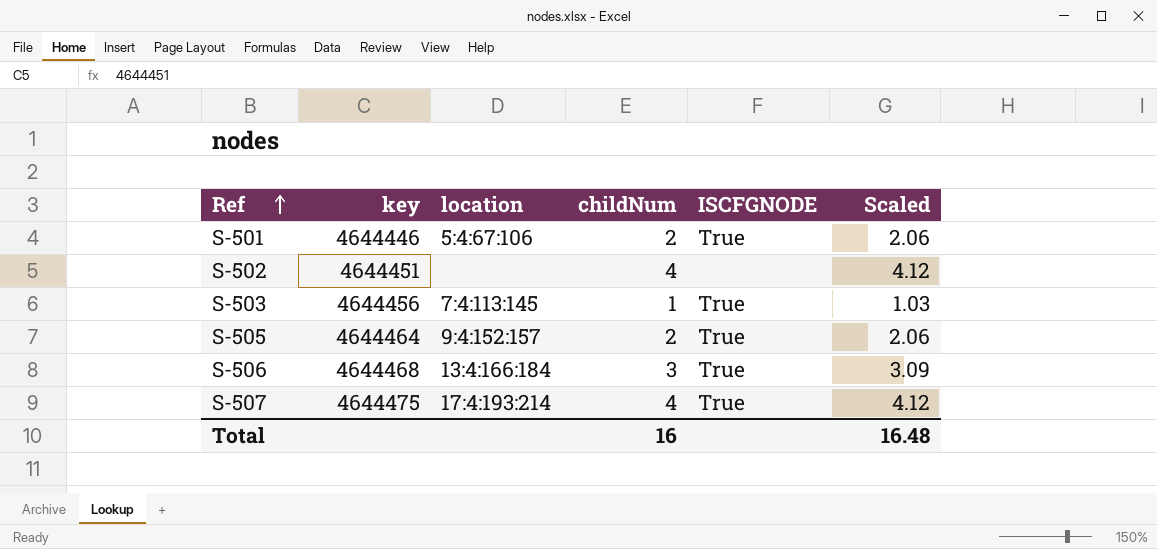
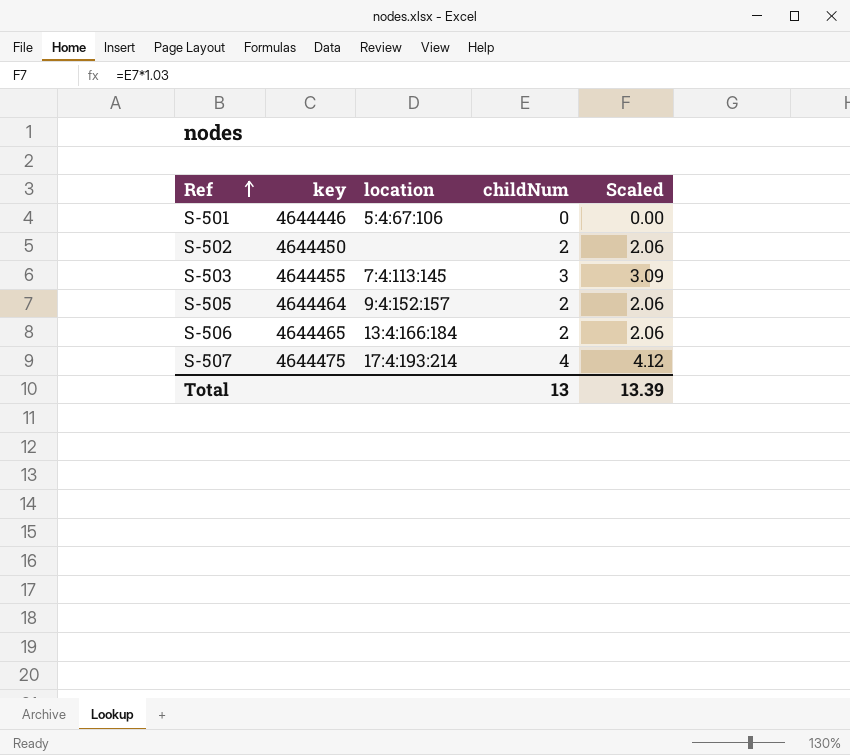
column ISCFGNODE | position: 5 -> none
S-501 | childNum: 2 -> 0
S-501 | Scaled: 2.06 -> 0.00
S-502 | key: 4644451 -> 4644450
S-502 | childNum: 4 -> 2
S-502 | Scaled: 4.12 -> 2.06
S-503 | key: 4644456 -> 4644455
S-503 | childNum: 1 -> 3
S-503 | Scaled: 1.03 -> 3.09
S-506 | key: 4644468 -> 4644465
S-506 | childNum: 3 -> 2
S-506 | Scaled: 3.09 -> 2.06
Total | childNum: 16 -> 13
Total | Scaled: 16.48 -> 13.39

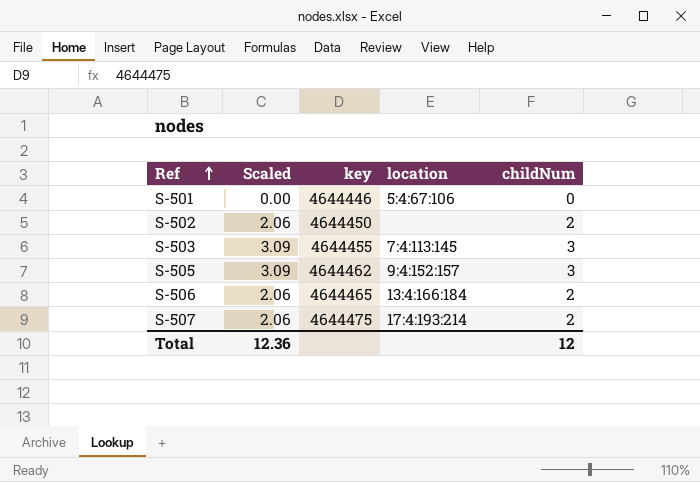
column Scaled | position: 5 -> 2
S-505 | Scaled: 2.06 -> 3.09
S-505 | key: 4644464 -> 4644462
S-505 | childNum: 2 -> 3
S-507 | Scaled: 4.12 -> 2.06
S-507 | childNum: 4 -> 2
Total | Scaled: 13.39 -> 12.36
Total | childNum: 13 -> 12

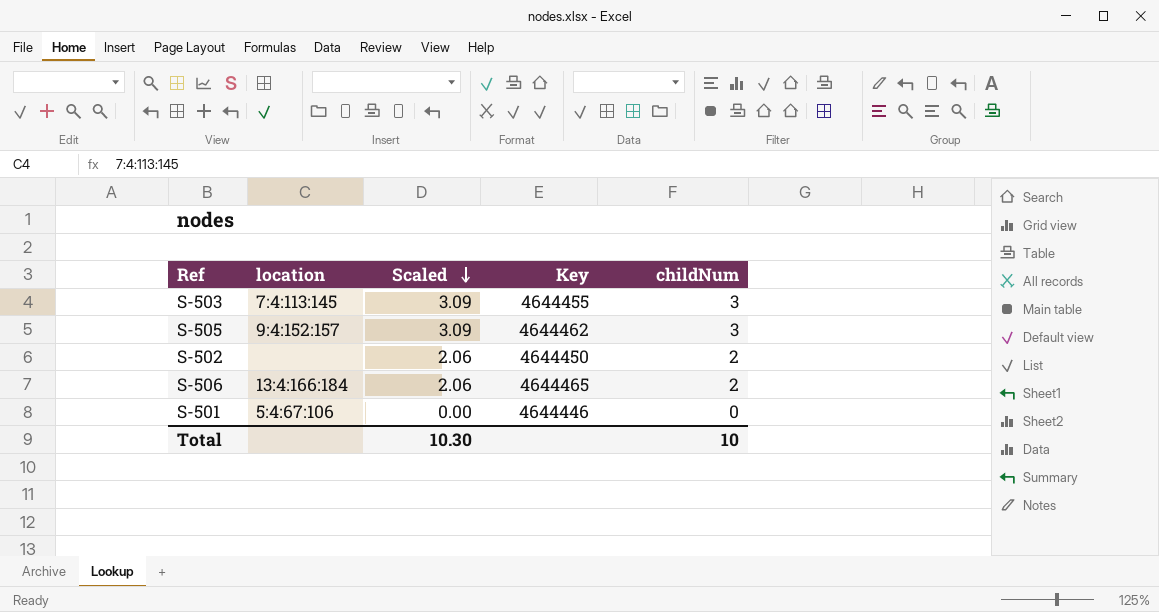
row order: Ref ascending -> Scaled descending
column location | position: 4 -> 2
column name: key -> Key
row S-507: 2.06 | 4644475 | 17:4:193:214 | 2 -> none
Total | Scaled: 12.36 -> 10.30
Total | childNum: 12 -> 10

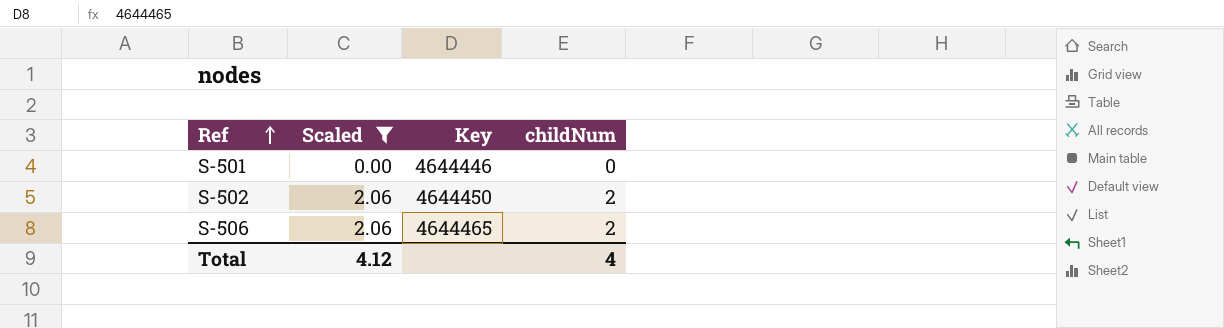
filter: none -> Scaled != 3.09
row order: Scaled descending -> Ref ascending
column location | position: 2 -> none
Total | Scaled: 10.30 -> 4.12
Total | childNum: 10 -> 4

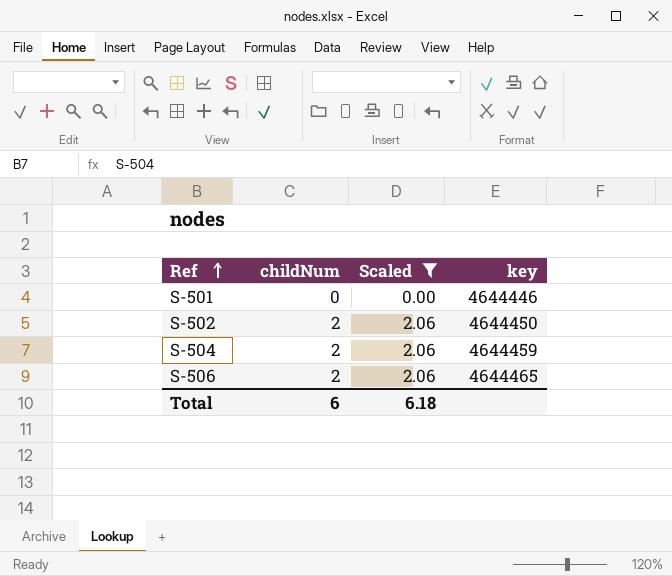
column childNum | position: 4 -> 2
column name: Key -> key
row S-504: none -> 2 | 2.06 | 4644459
Total | childNum: 4 -> 6
Total | Scaled: 4.12 -> 6.18

